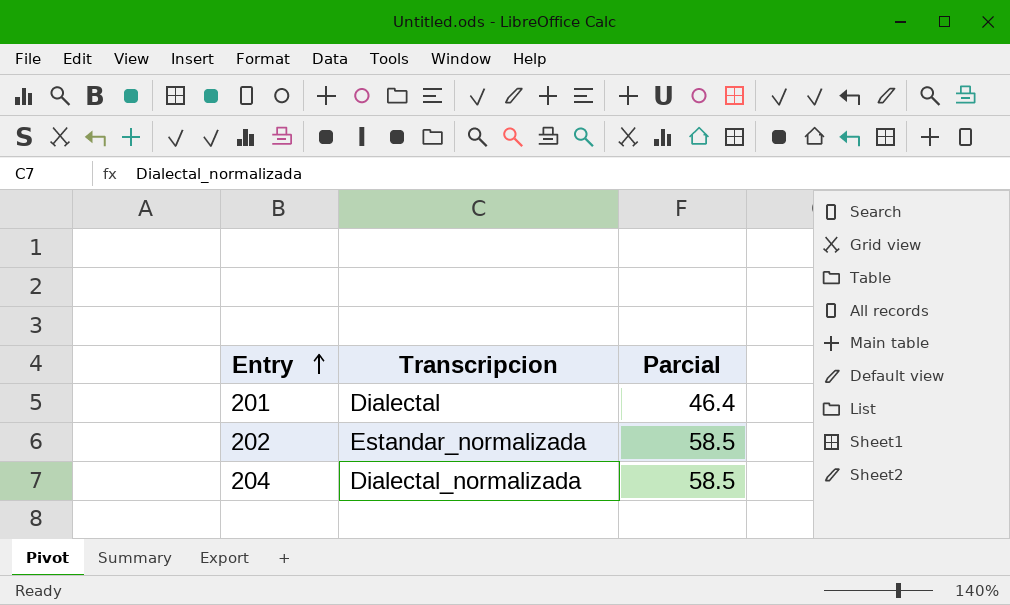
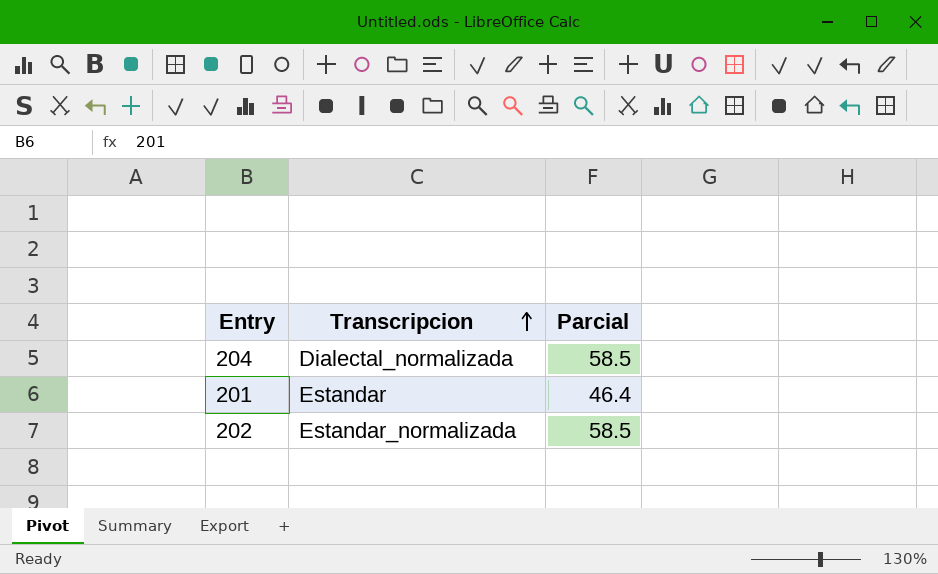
row order: Entry ascending -> Transcripcion ascending
201 | Transcripcion: Dialectal -> Estandar

